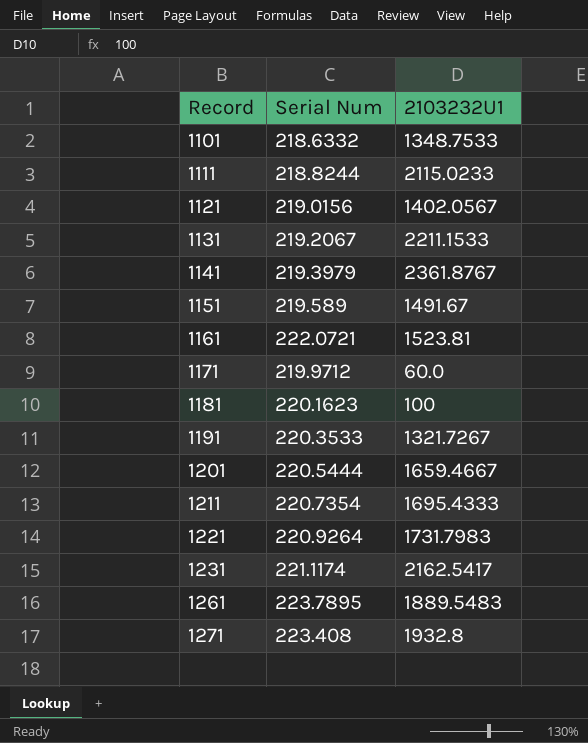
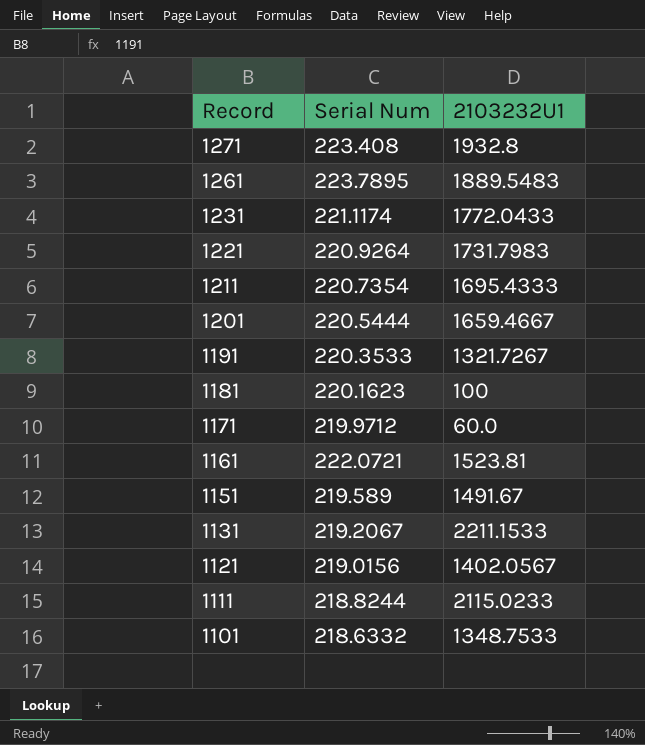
row order: Record ascending -> Record descending
row 1141: 219.3979 | 2361.8767 -> none
1231 | 2103232U1: 2162.5417 -> 1772.0433

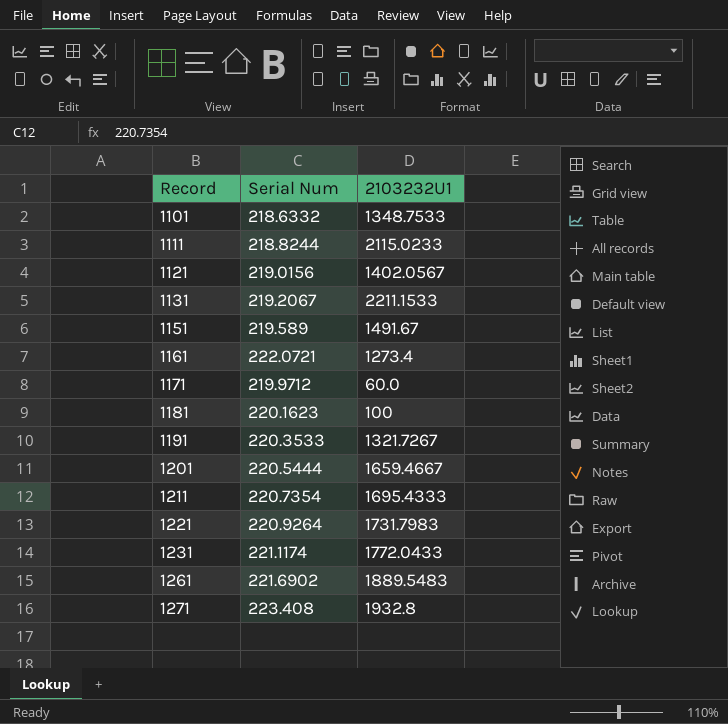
row order: Record descending -> Record ascending
1161 | 2103232U1: 1523.81 -> 1273.4
1261 | Serial Num: 223.7895 -> 221.6902

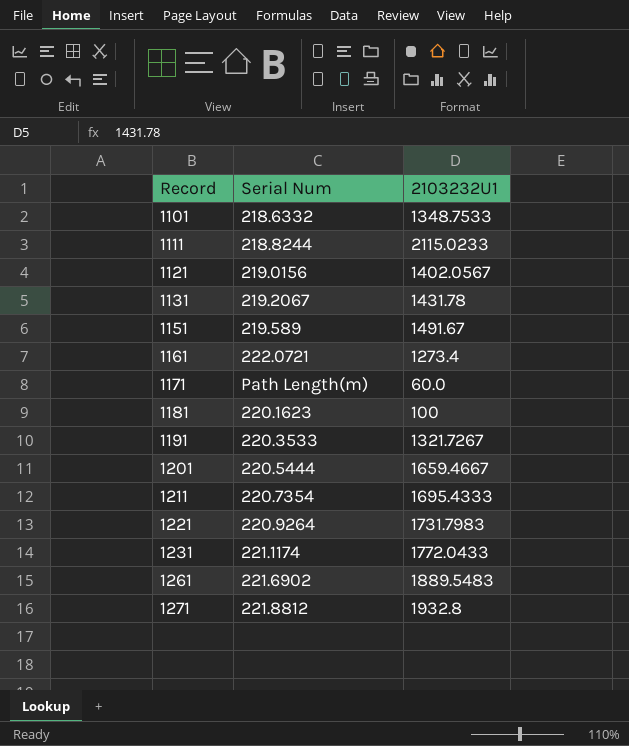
1131 | 2103232U1: 2211.1533 -> 1431.78
1171 | Serial Num: 219.9712 -> Path Length(m)
1271 | Serial Num: 223.408 -> 221.8812

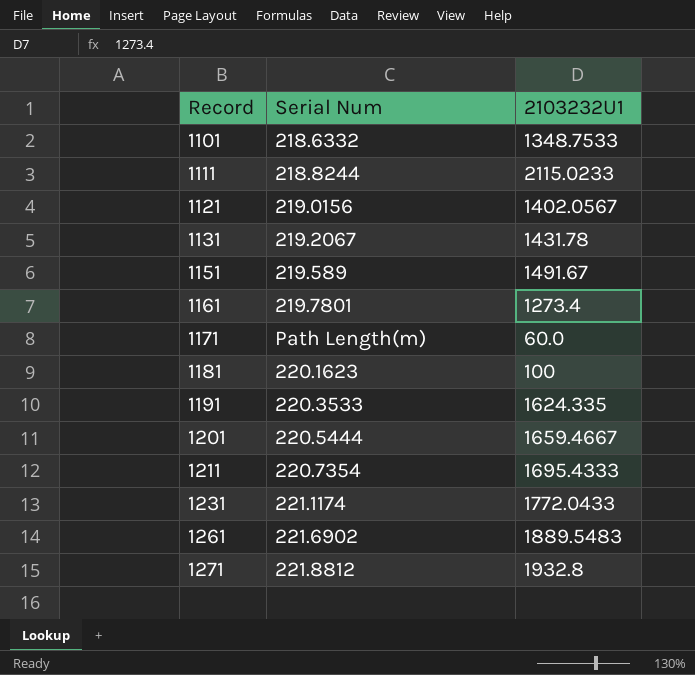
row 1221: 220.9264 | 1731.7983 -> none
1161 | Serial Num: 222.0721 -> 219.7801
1191 | 2103232U1: 1321.7267 -> 1624.335

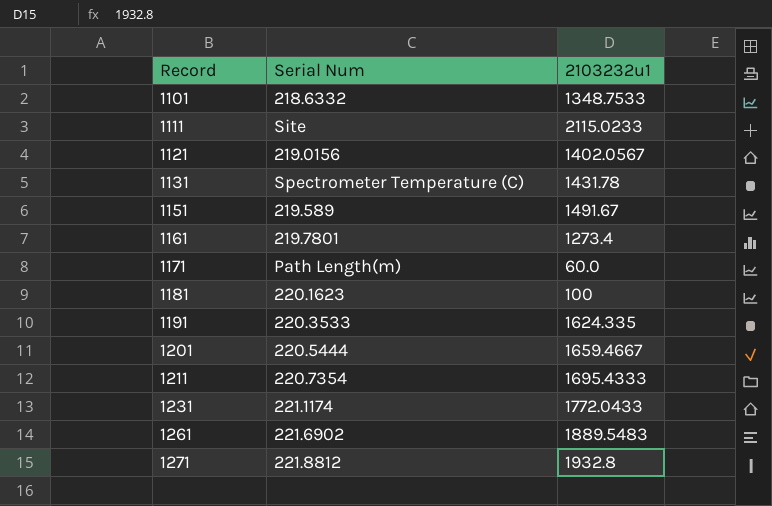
column name: 2103232U1 -> 2103232u1
1111 | Serial Num: 218.8244 -> Site
1131 | Serial Num: 219.2067 -> Spectrometer Temperature (C)

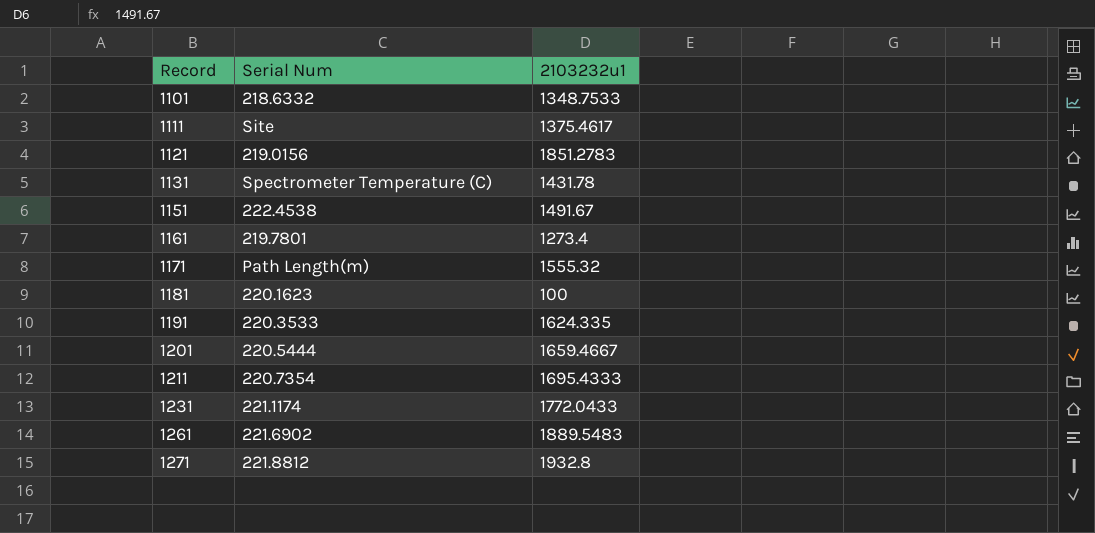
1111 | 2103232u1: 2115.0233 -> 1375.4617
1121 | 2103232u1: 1402.0567 -> 1851.2783
1151 | Serial Num: 219.589 -> 222.4538
1171 | 2103232u1: 60.0 -> 1555.32

